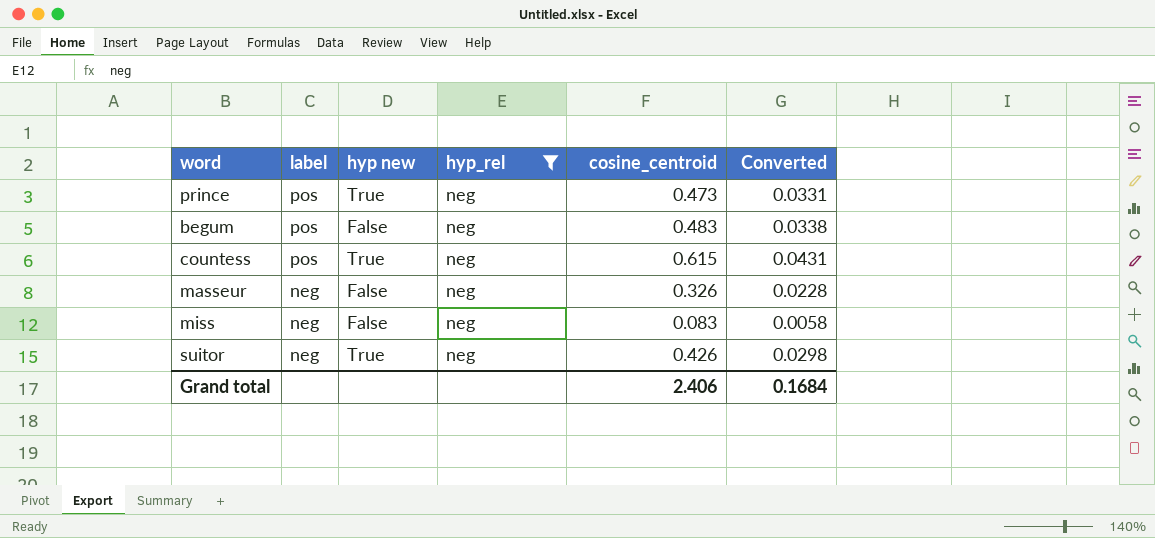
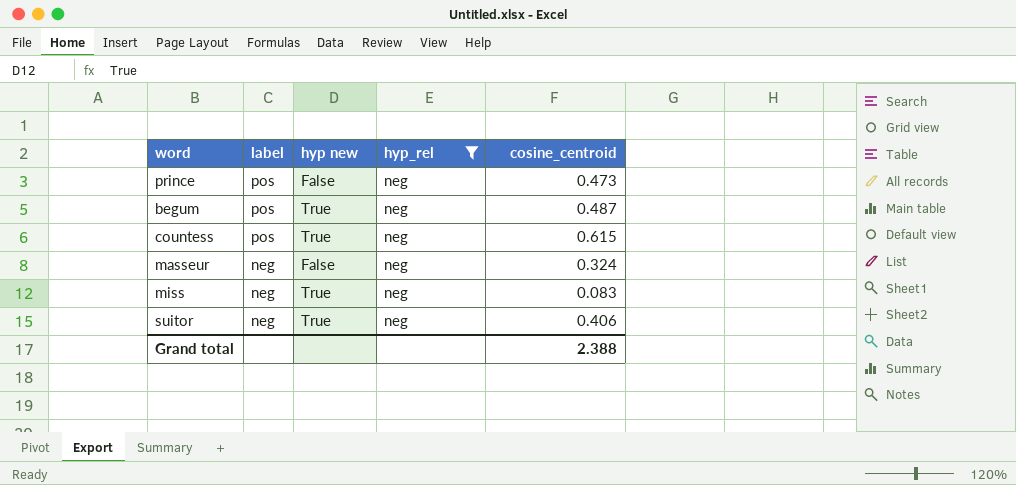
column Converted | formula: [cosine_centroid] * 0.07 -> none
prince | hyp new: True -> False
begum | hyp new: False -> True
begum | cosine_centroid: 0.483 -> 0.487
masseur | cosine_centroid: 0.326 -> 0.324
miss | hyp new: False -> True
suitor | cosine_centroid: 0.426 -> 0.406
Grand total | cosine_centroid: 2.406 -> 2.388

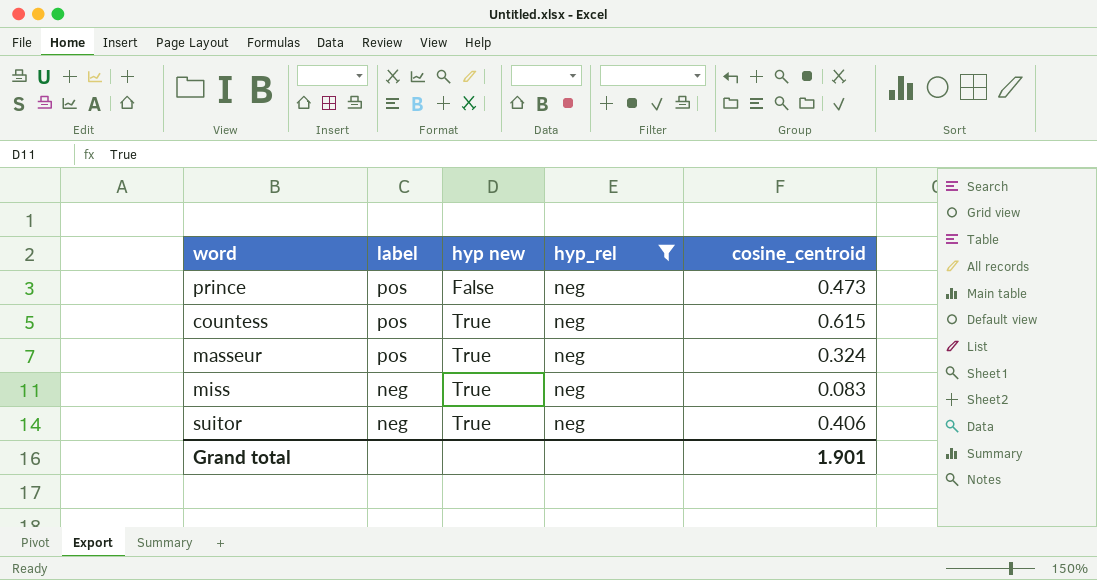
row begum: pos | True | neg | 0.487 -> none
masseur | label: neg -> pos
masseur | hyp new: False -> True
Grand total | cosine_centroid: 2.388 -> 1.901

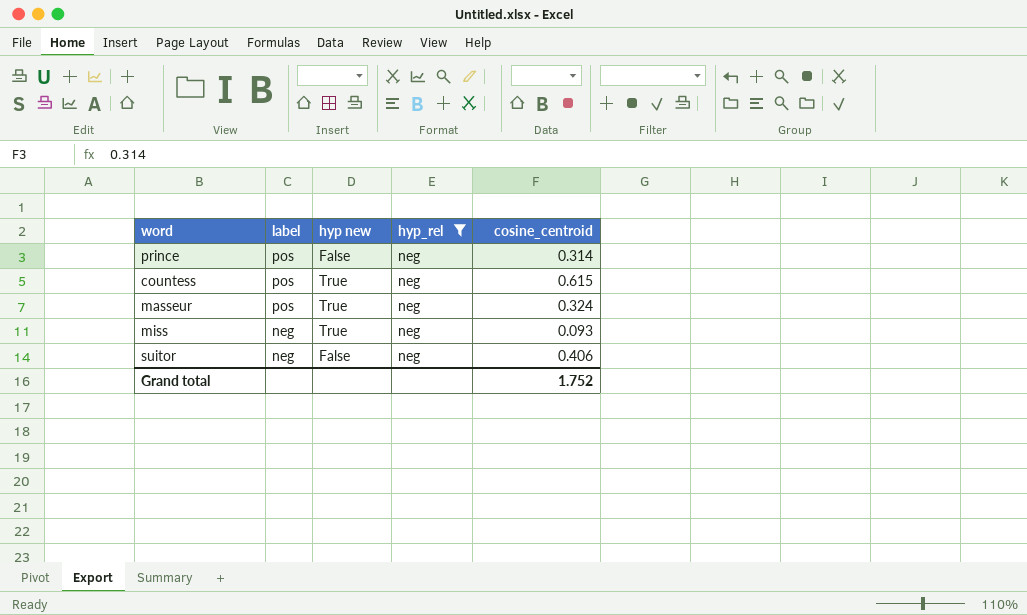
prince | cosine_centroid: 0.473 -> 0.314
miss | cosine_centroid: 0.083 -> 0.093
suitor | hyp new: True -> False
Grand total | cosine_centroid: 1.901 -> 1.752

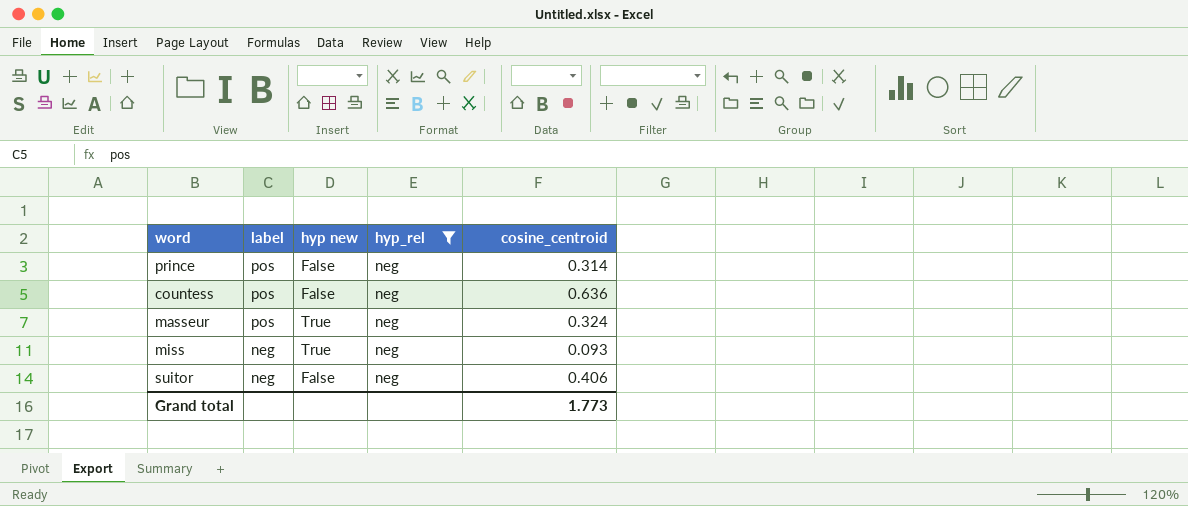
countess | hyp new: True -> False
countess | cosine_centroid: 0.615 -> 0.636
Grand total | cosine_centroid: 1.752 -> 1.773

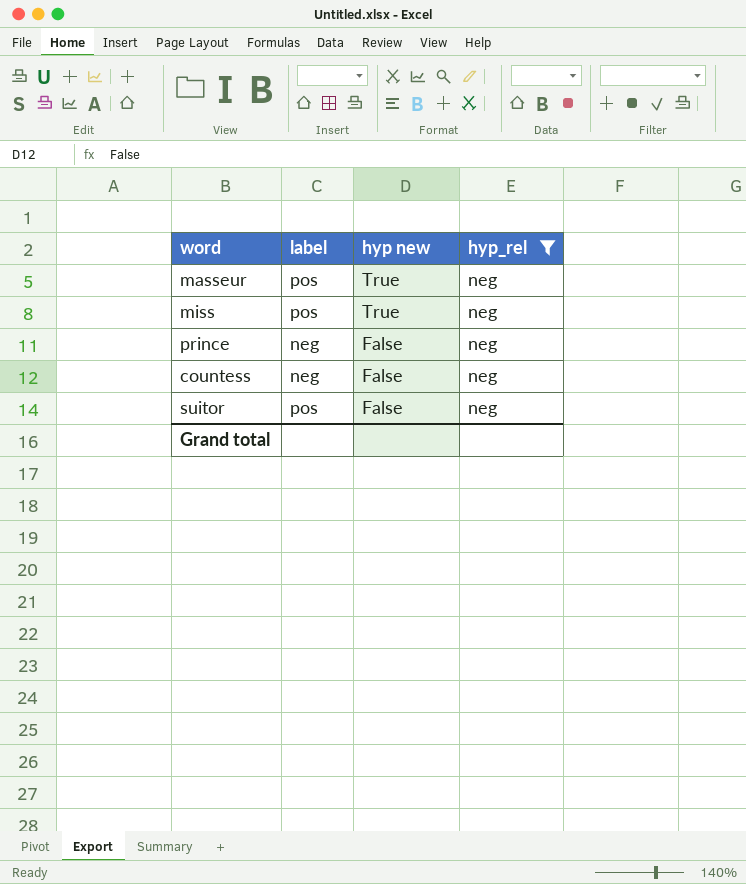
row order: label descending -> hyp new descending
column cosine_centroid | position: 5 -> none
miss | label: neg -> pos
prince | label: pos -> neg
countess | label: pos -> neg
suitor | label: neg -> pos

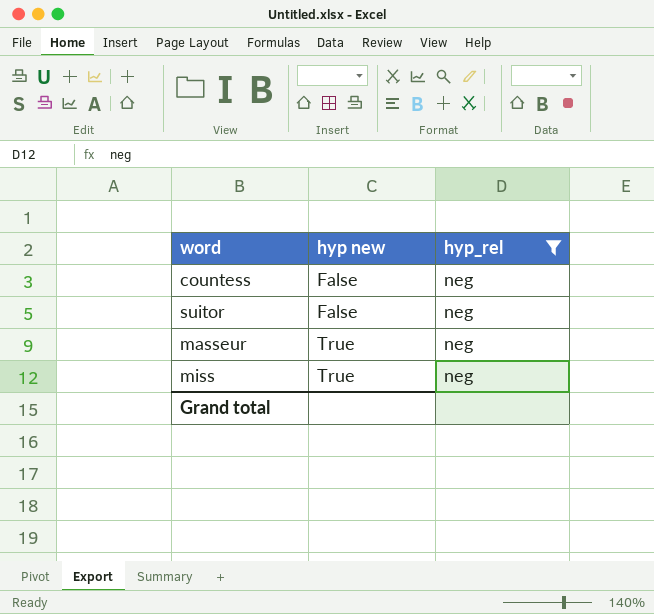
row order: hyp new descending -> hyp new ascending
column label | position: 2 -> none
row prince: neg | False | neg -> none

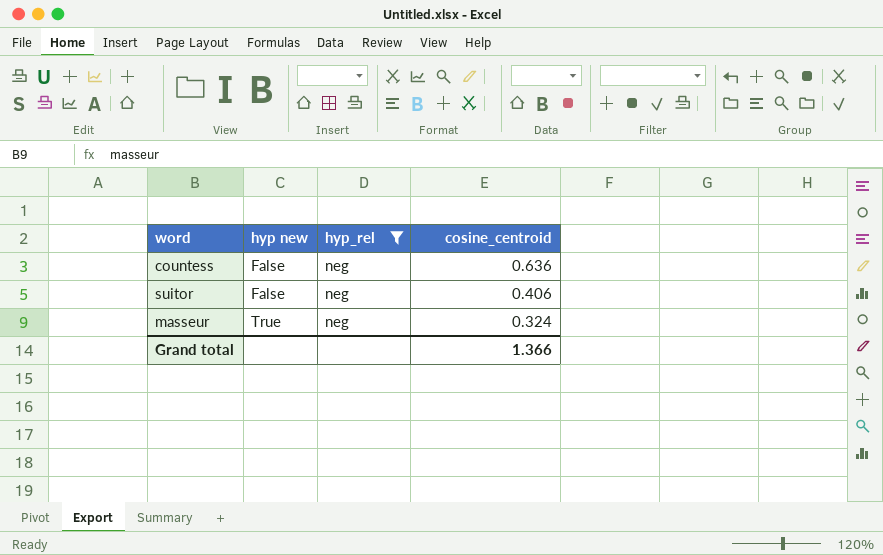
column cosine_centroid | position: none -> 4
row miss: True | neg -> none

